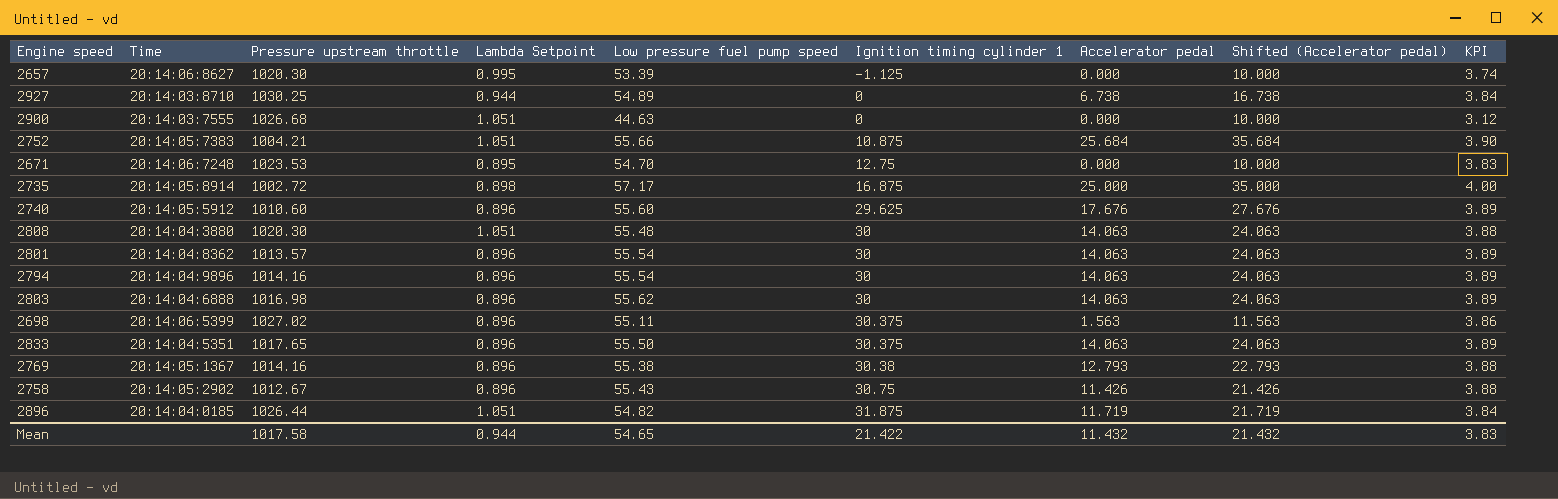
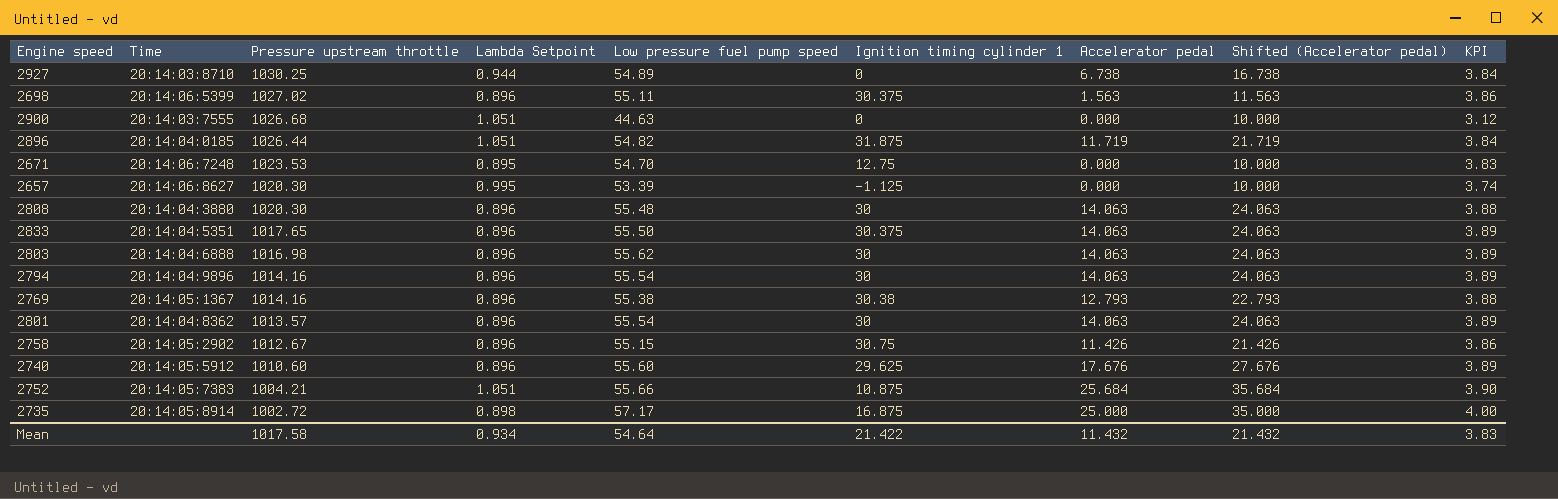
row order: Ignition timing cylinder 1 ascending -> Pressure upstream throttle descending
2808 | Lambda Setpoint: 1.051 -> 0.896
2758 | Low pressure fuel pump speed: 55.43 -> 55.15
2758 | KPI: 3.88 -> 3.86
Mean | Lambda Setpoint: 0.944 -> 0.934
Mean | Low pressure fuel pump speed: 54.65 -> 54.64

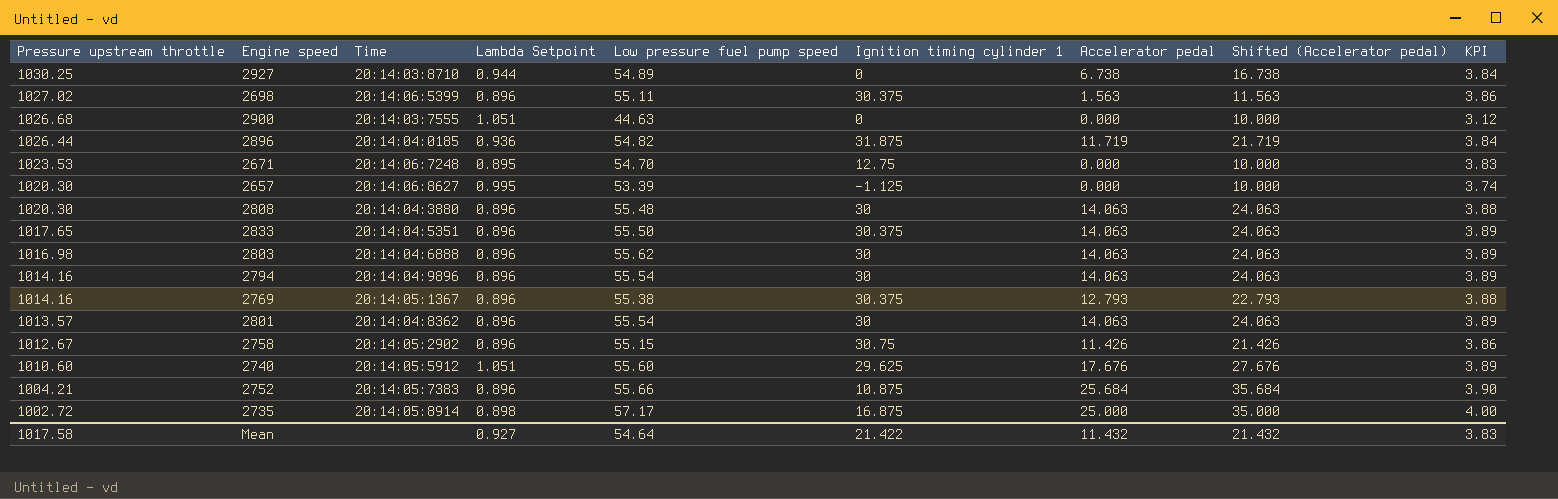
column Pressure upstream throttle | position: 3 -> 1
2896 | Lambda Setpoint: 1.051 -> 0.936
2769 | Ignition timing cylinder 1: 30.38 -> 30.375
2740 | Lambda Setpoint: 0.896 -> 1.051
2752 | Lambda Setpoint: 1.051 -> 0.896
Mean | Lambda Setpoint: 0.934 -> 0.927

